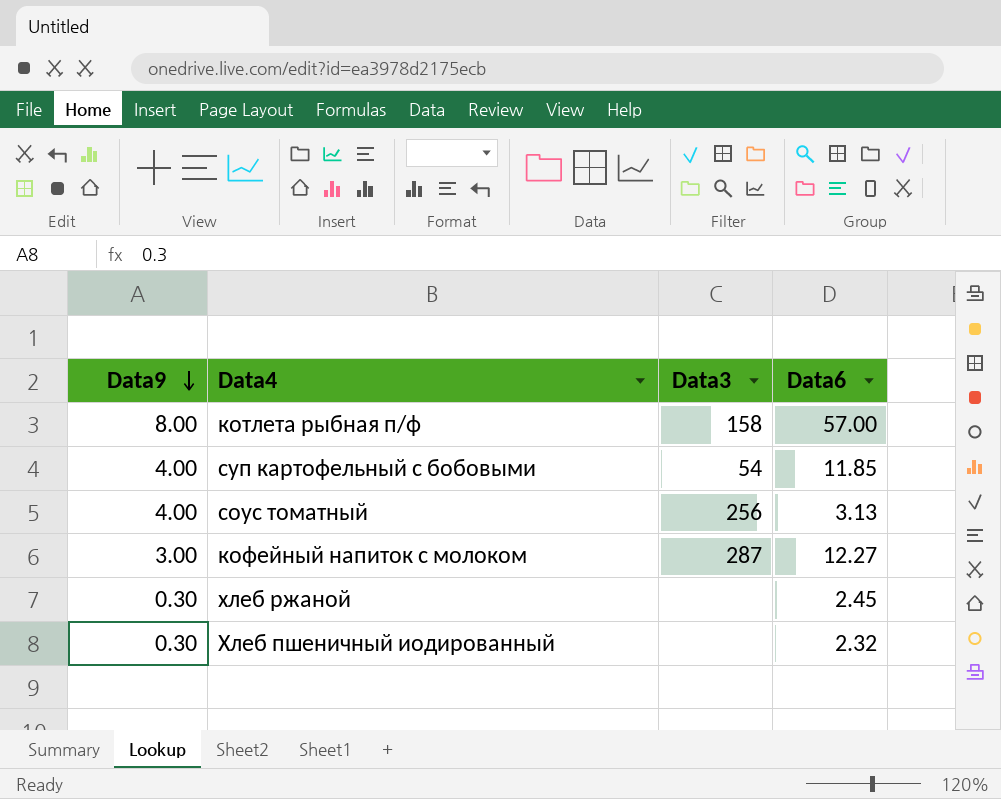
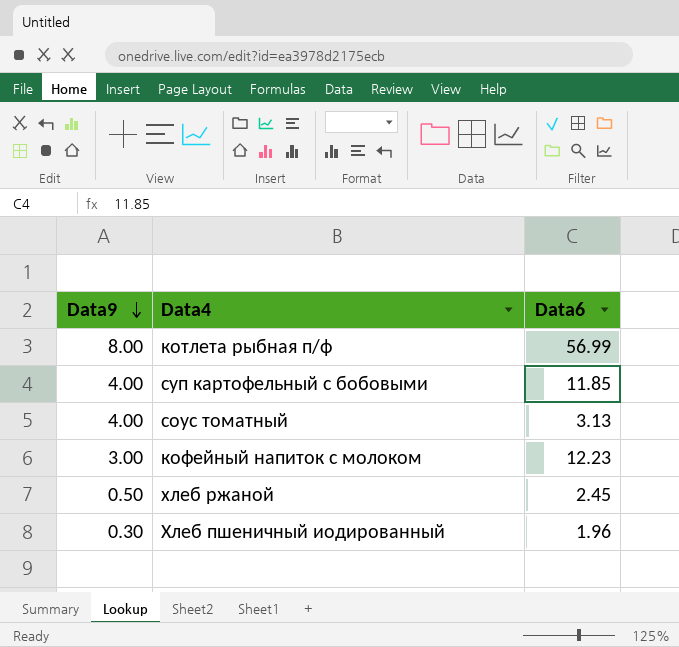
column Data3 | position: 3 -> none
котлета рыбная п/ф | Data6: 57.00 -> 56.99
кофейный напиток с молоком | Data6: 12.27 -> 12.23
хлеб ржаной | Data9: 0.30 -> 0.50
Хлеб пшеничный иодированный | Data6: 2.32 -> 1.96

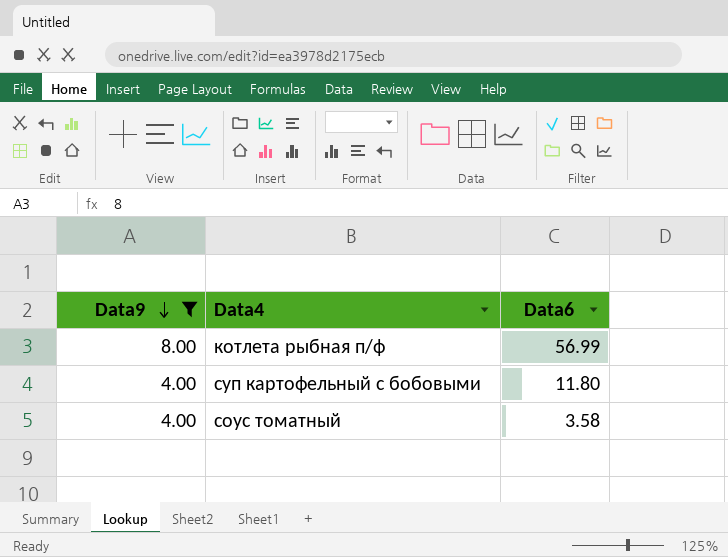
filter: none -> Data9 >= 4.00
суп картофельный с бобовыми | Data6: 11.85 -> 11.80
соус томатный | Data6: 3.13 -> 3.58

